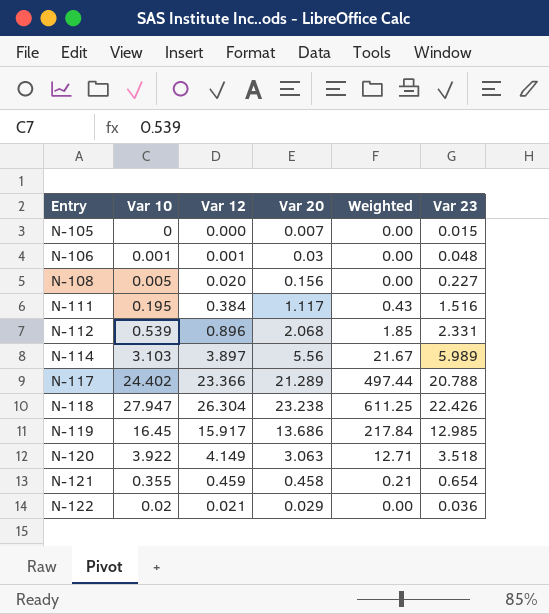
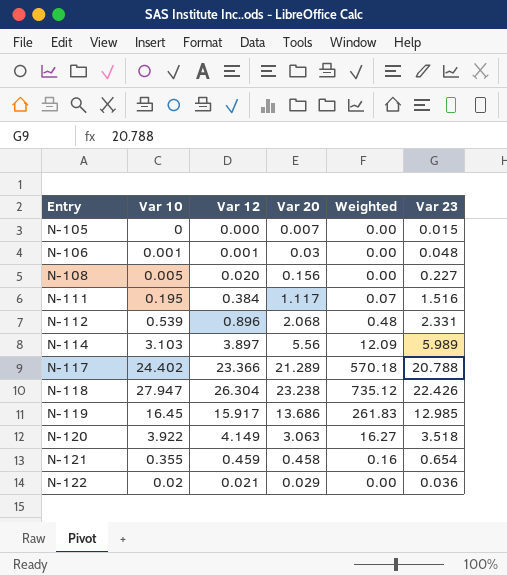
column Weighted | formula: [Var 12] * [Var 20] -> [Var 10] * [Var 12]

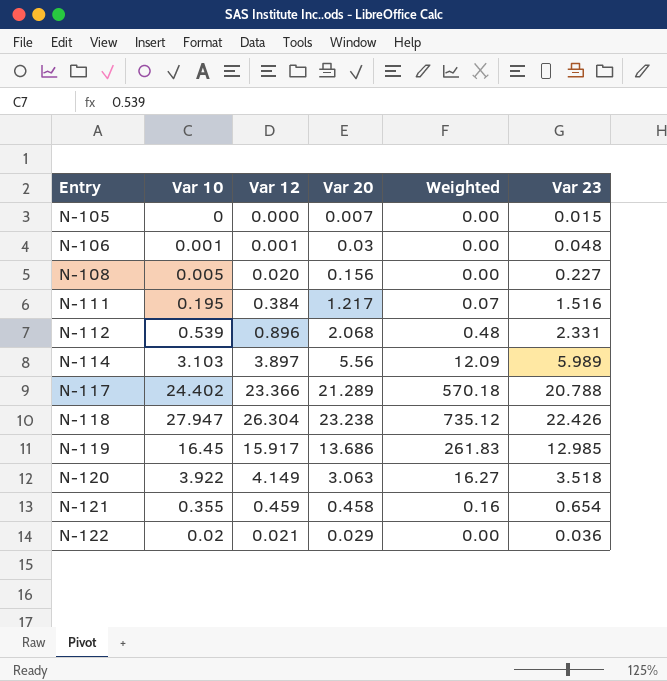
N-111 | Var 20: 1.117 -> 1.217

